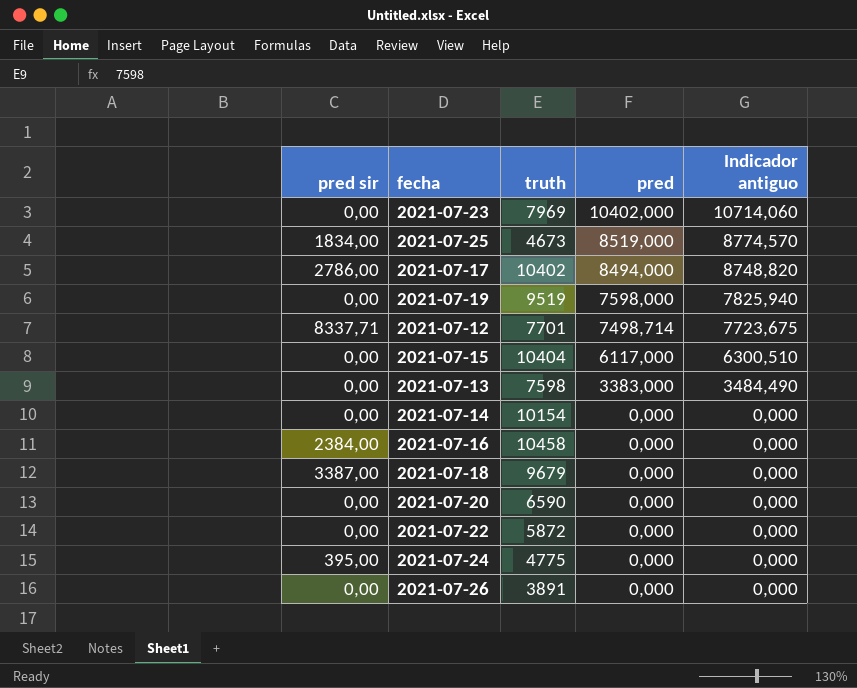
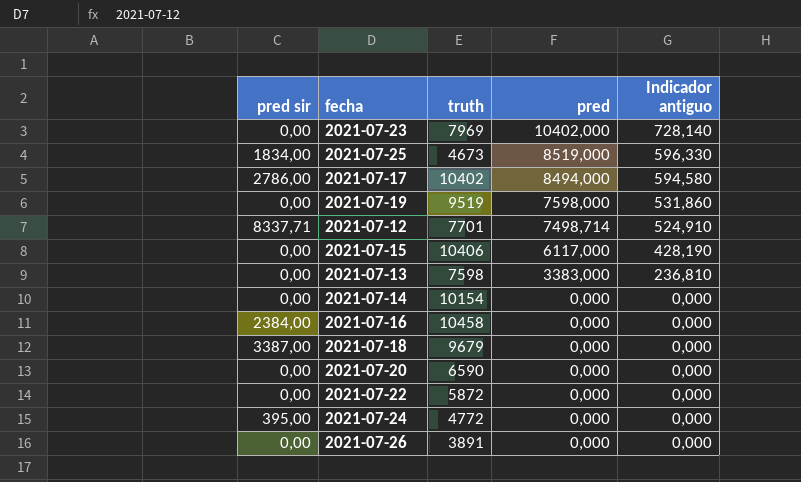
column Indicador antiguo | formula: [pred] * 1,03 -> [pred] * 0,07
2021-07-15 | truth: 10404 -> 10406
2021-07-24 | truth: 4775 -> 4772

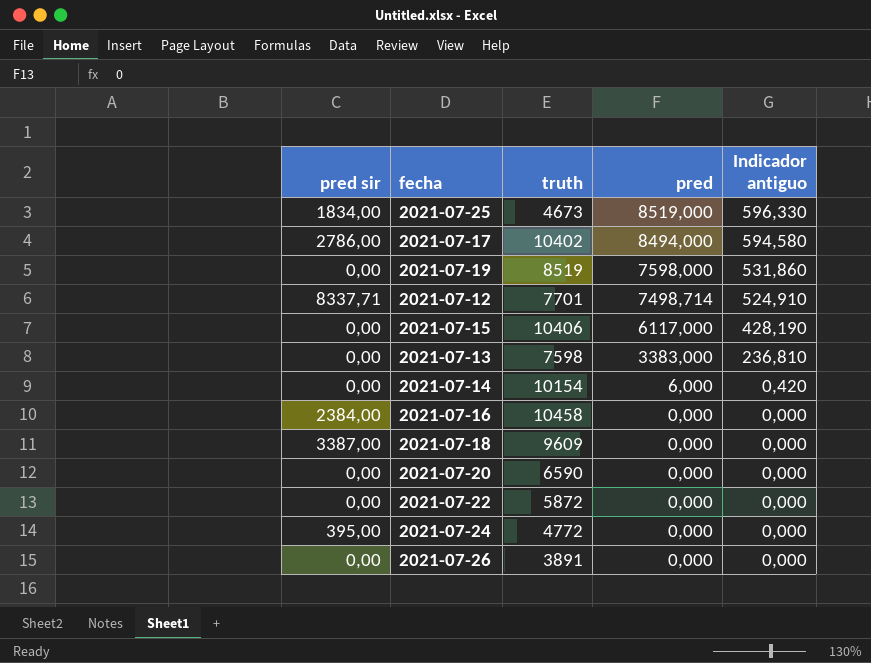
row 2021-07-23: 0,00 | 7969 | 10402,000 | 728,140 -> none
2021-07-19 | truth: 9519 -> 8519
2021-07-14 | pred: 0,000 -> 6,000
2021-07-14 | Indicador antiguo: 0,000 -> 0,420
2021-07-18 | truth: 9679 -> 9609

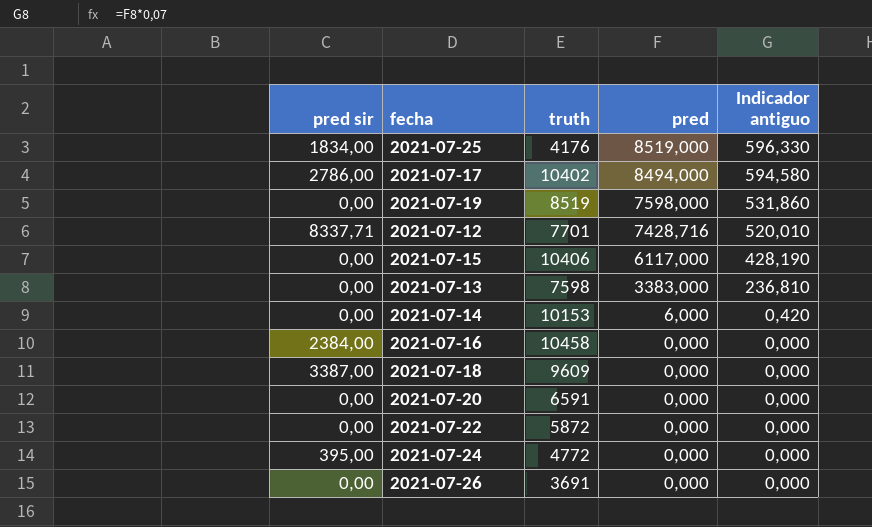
2021-07-25 | truth: 4673 -> 4176
2021-07-12 | pred: 7498,714 -> 7428,716
2021-07-12 | Indicador antiguo: 524,910 -> 520,010
2021-07-14 | truth: 10154 -> 10153
2021-07-20 | truth: 6590 -> 6591
2021-07-26 | truth: 3891 -> 3691

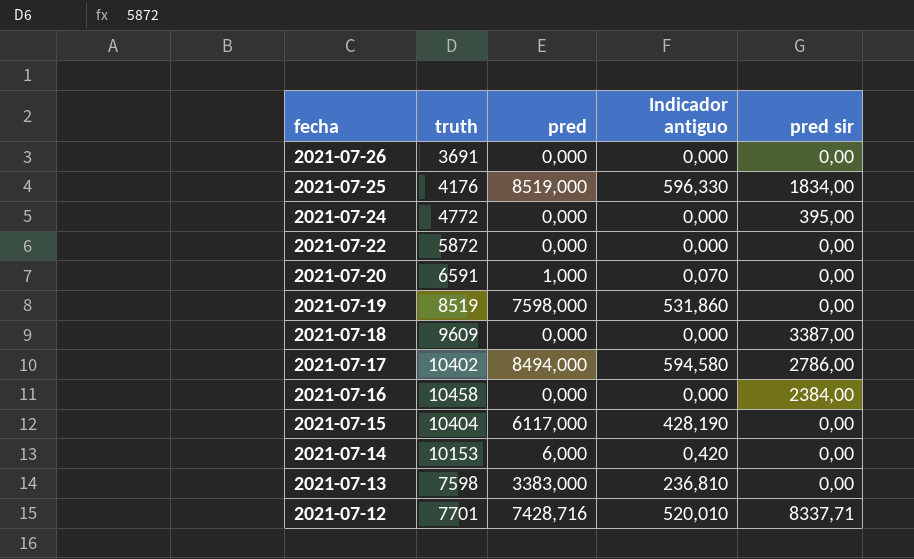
row order: pred descending -> fecha descending
column pred sir | position: 1 -> 5
2021-07-20 | pred: 0,000 -> 1,000
2021-07-20 | Indicador antiguo: 0,000 -> 0,070
2021-07-15 | truth: 10406 -> 10404

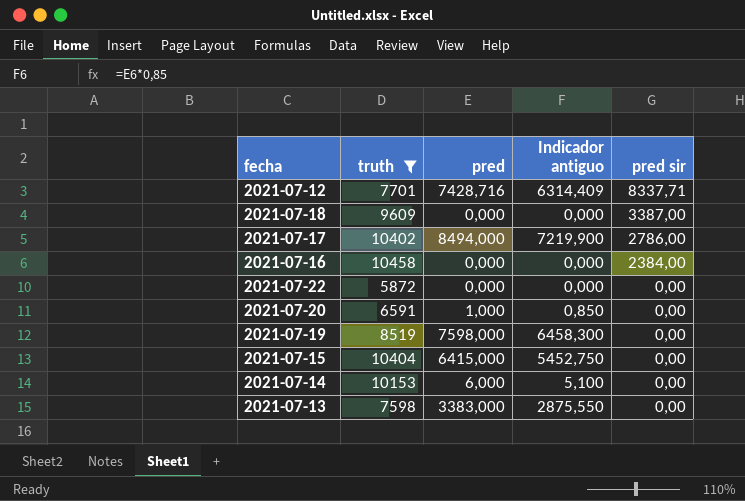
filter: none -> truth >= 5872
row order: fecha descending -> pred sir descending
column Indicador antiguo | formula: [pred] * 0,07 -> [pred] * 0,85
2021-07-15 | pred: 6117,000 -> 6415,000

